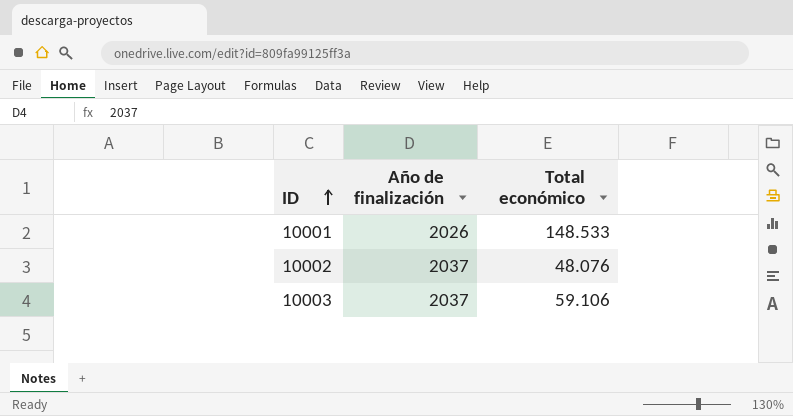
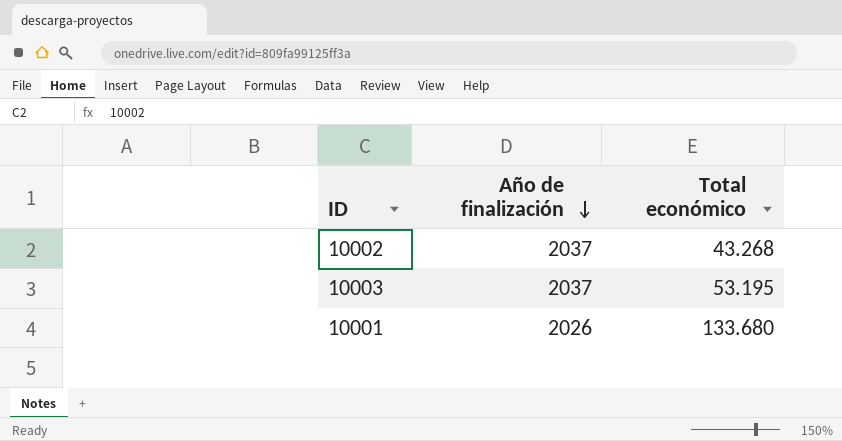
row order: ID ascending -> Año de finalización descending
10002 | Total económico: 48.076 -> 43.268
10003 | Total económico: 59.106 -> 53.195
10001 | Total económico: 148.533 -> 133.680

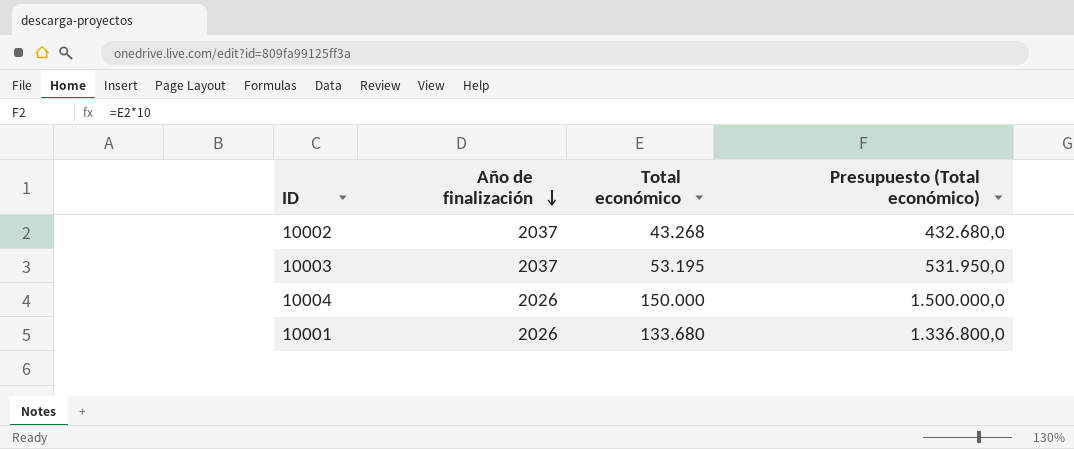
column Presupuesto (Total económico) | formula: none -> [Total económico] * 10
row 10004: none -> 2026 | 150.000 | 1.500.000,0

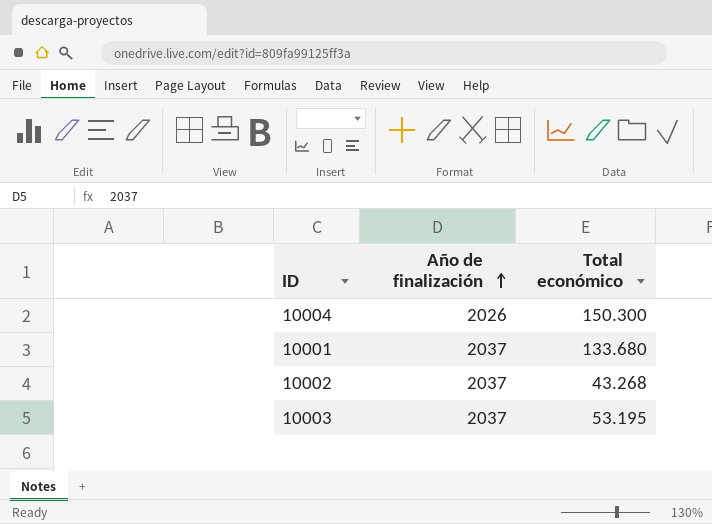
row order: Año de finalización descending -> Año de finalización ascending
column Presupuesto (Total económico) | formula: [Total económico] * 10 -> none
10004 | Total económico: 150.000 -> 150.300
10001 | Año de finalización: 2026 -> 2037

